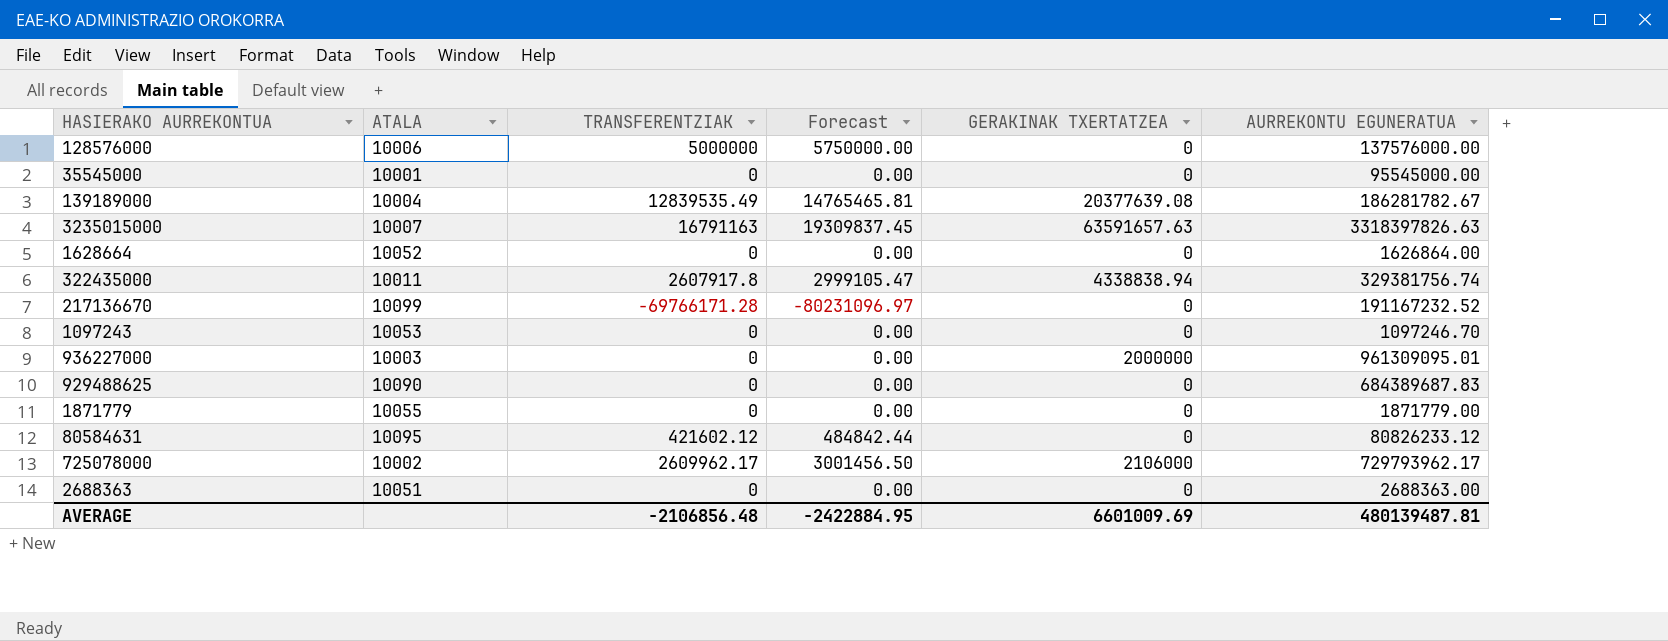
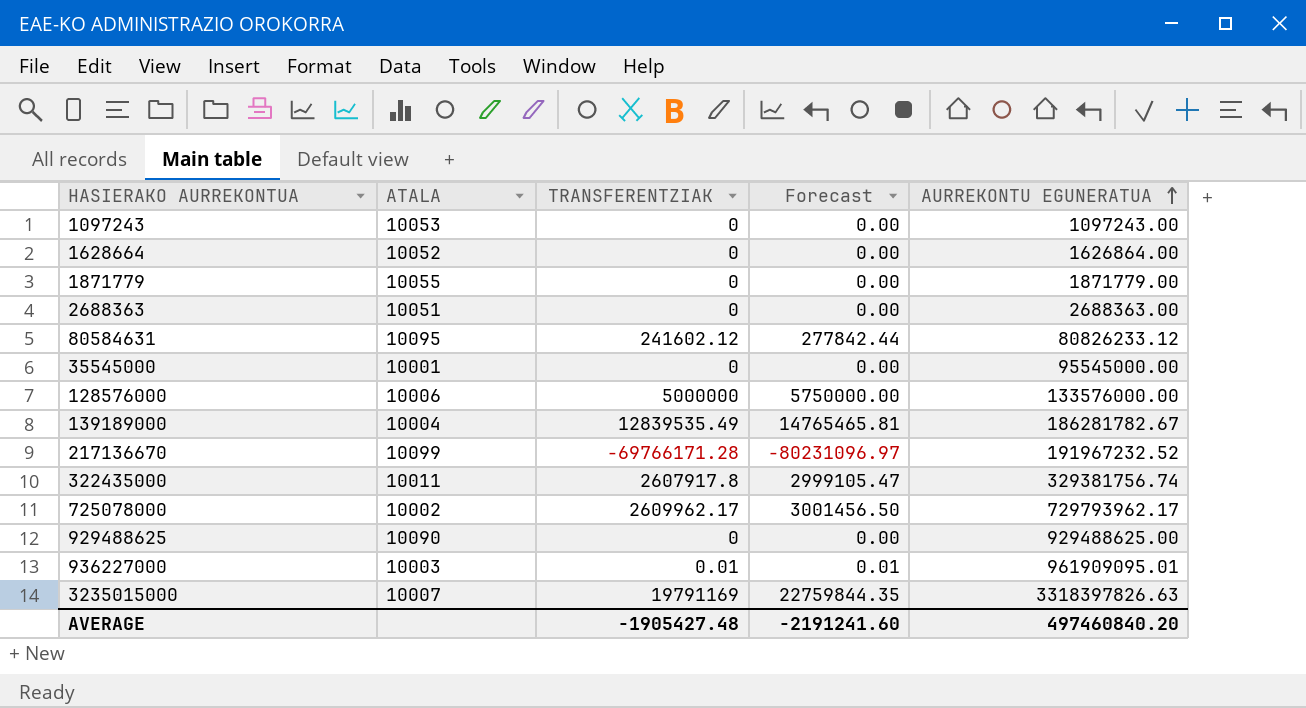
row order: none -> AURREKONTU EGUNERATUA ascending
column GERAKINAK TXERTATZEA | position: 5 -> none
1097243 | AURREKONTU EGUNERATUA: 1097246.70 -> 1097243.00
80584631 | TRANSFERENTZIAK: 421602.12 -> 241602.12
80584631 | Forecast: 484842.44 -> 277842.44
128576000 | AURREKONTU EGUNERATUA: 137576000.00 -> 133576000.00
217136670 | AURREKONTU EGUNERATUA: 191167232.52 -> 191967232.52
929488625 | AURREKONTU EGUNERATUA: 684389687.83 -> 929488625.00
936227000 | TRANSFERENTZIAK: 0 -> 0.01
936227000 | Forecast: 0.00 -> 0.01
936227000 | AURREKONTU EGUNERATUA: 961309095.01 -> 961909095.01
3235015000 | TRANSFERENTZIAK: 16791163 -> 19791169
3235015000 | Forecast: 19309837.45 -> 22759844.35
AVERAGE | TRANSFERENTZIAK: -2106856.48 -> -1905427.48
AVERAGE | Forecast: -2422884.95 -> -2191241.60
AVERAGE | AURREKONTU EGUNERATUA: 480139487.81 -> 497460840.20

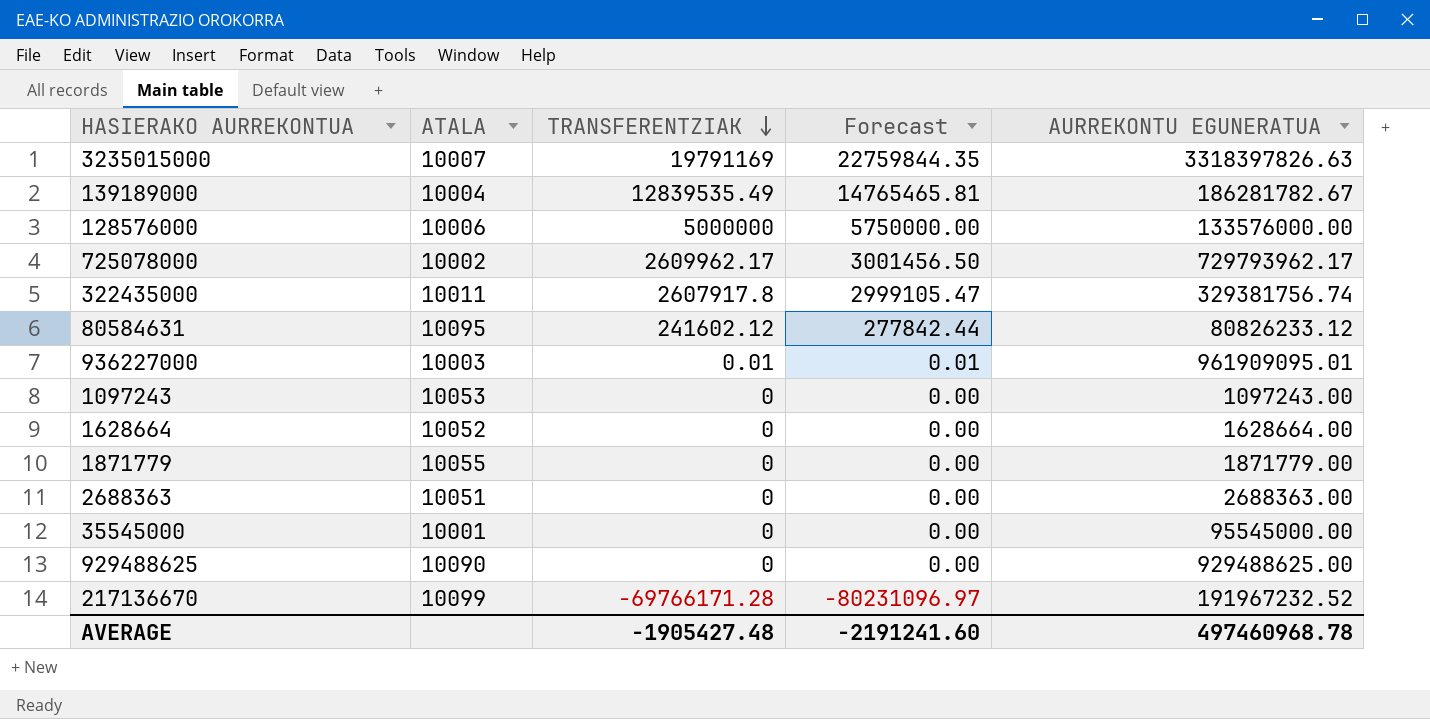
row order: AURREKONTU EGUNERATUA ascending -> TRANSFERENTZIAK descending
1628664 | AURREKONTU EGUNERATUA: 1626864.00 -> 1628664.00
AVERAGE | AURREKONTU EGUNERATUA: 497460840.20 -> 497460968.78

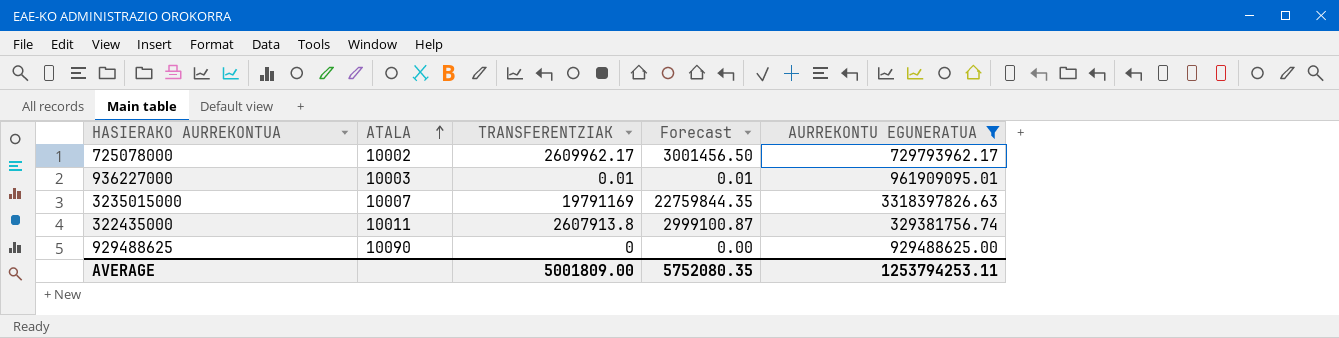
filter: none -> AURREKONTU EGUNERATUA >= 329381756.74
row order: TRANSFERENTZIAK descending -> ATALA ascending
322435000 | TRANSFERENTZIAK: 2607917.8 -> 2607913.8
322435000 | Forecast: 2999105.47 -> 2999100.87
AVERAGE | TRANSFERENTZIAK: -1905427.48 -> 5001809.00
AVERAGE | Forecast: -2191241.60 -> 5752080.35
AVERAGE | AURREKONTU EGUNERATUA: 497460968.78 -> 1253794253.11

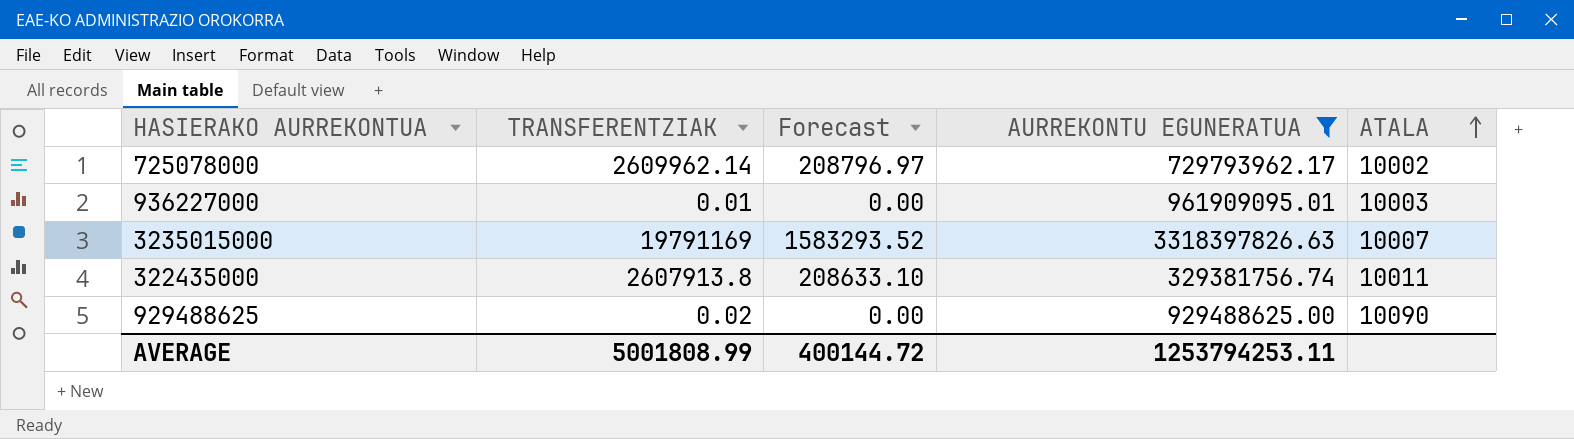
column Forecast | formula: [TRANSFERENTZIAK] * 1.15 -> [TRANSFERENTZIAK] * 0.08
column ATALA | position: 2 -> 5
725078000 | TRANSFERENTZIAK: 2609962.17 -> 2609962.14
929488625 | TRANSFERENTZIAK: 0 -> 0.02
AVERAGE | TRANSFERENTZIAK: 5001809.00 -> 5001808.99
AVERAGE | Forecast: 5752080.35 -> 400144.72

